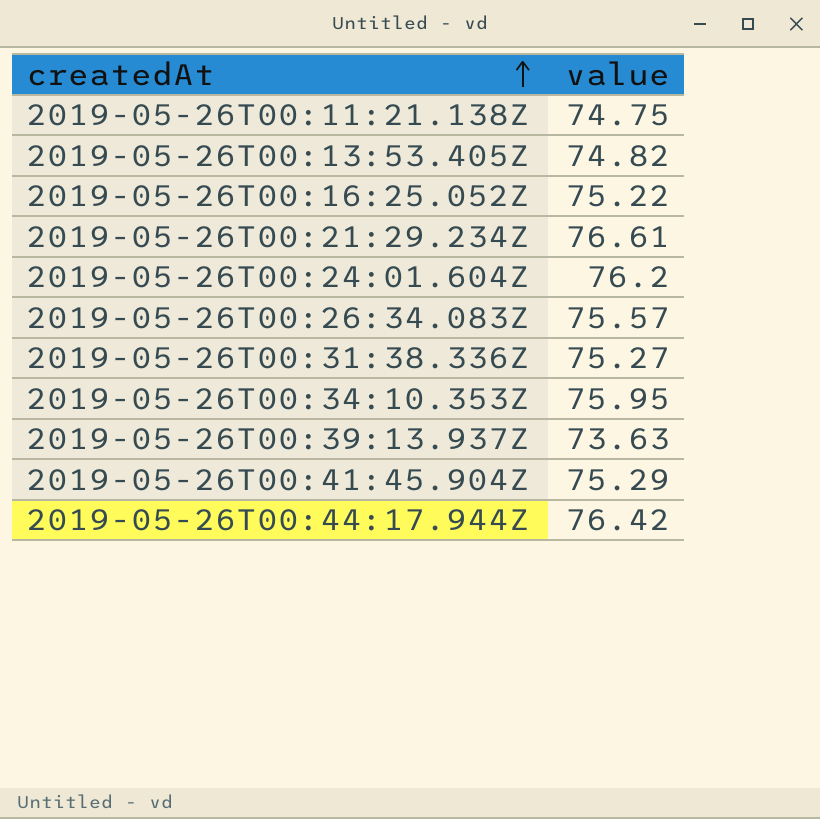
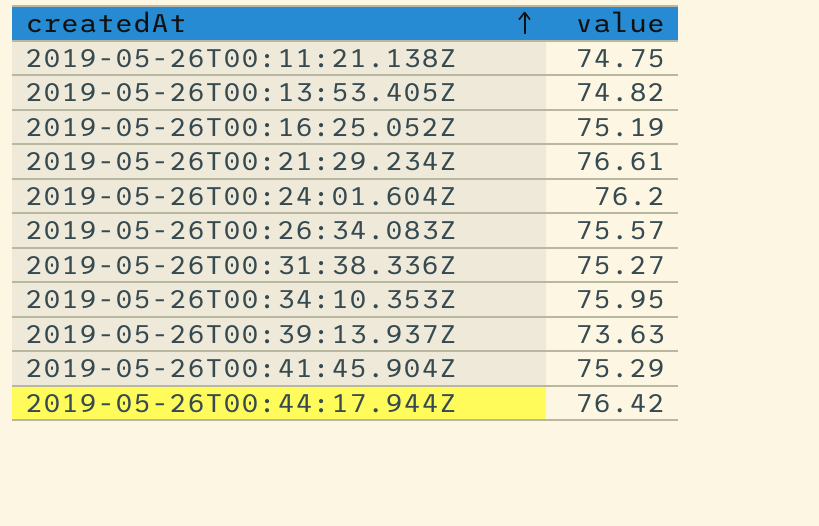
2019-05-26T00:16:25.052Z | value: 75.22 -> 75.19

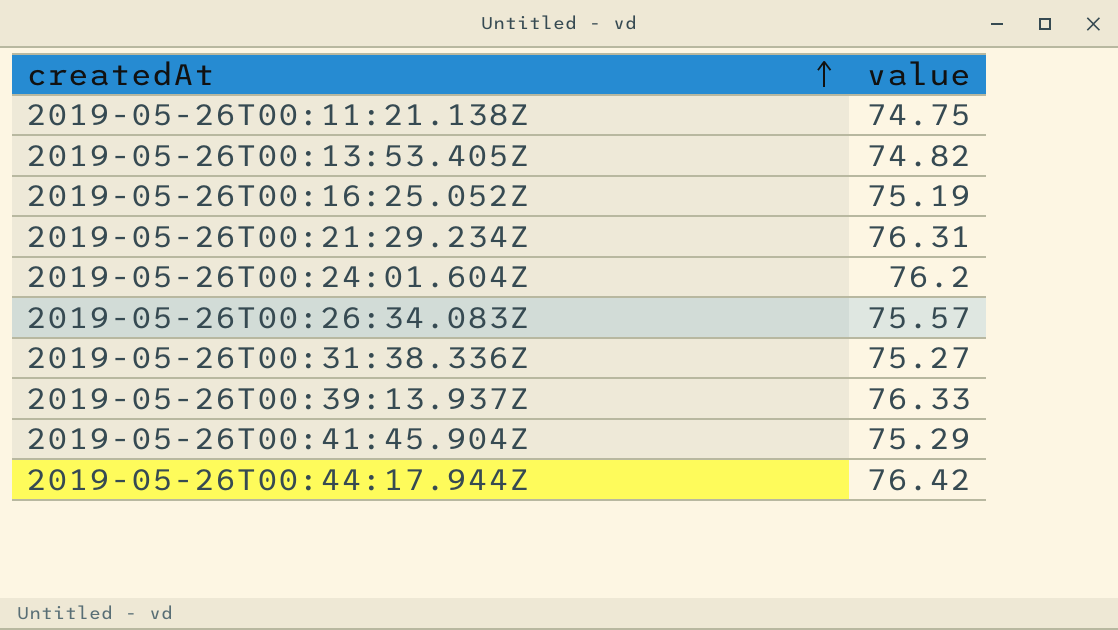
row 2019-05-26T00:34:10.353Z: 75.95 -> none
2019-05-26T00:21:29.234Z | value: 76.61 -> 76.31
2019-05-26T00:39:13.937Z | value: 73.63 -> 76.33

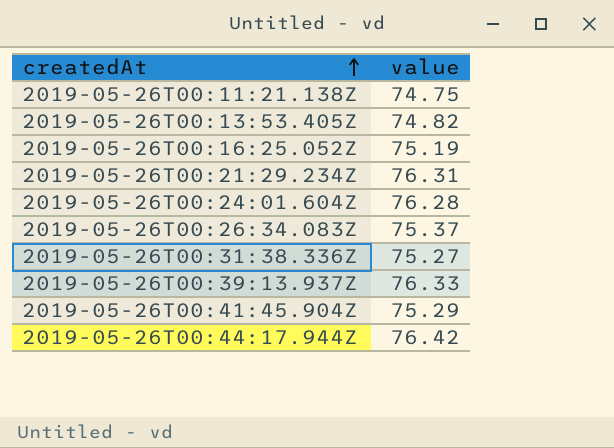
2019-05-26T00:24:01.604Z | value: 76.2 -> 76.28
2019-05-26T00:26:34.083Z | value: 75.57 -> 75.37

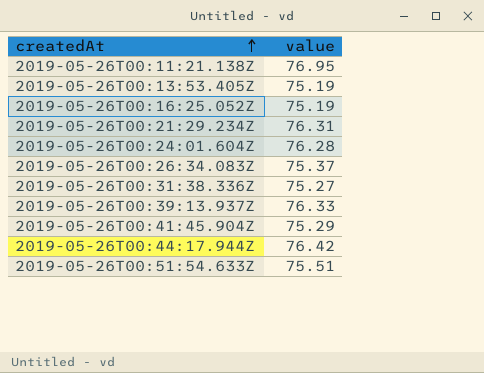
2019-05-26T00:11:21.138Z | value: 74.75 -> 76.95
2019-05-26T00:13:53.405Z | value: 74.82 -> 75.19
row 2019-05-26T00:51:54.633Z: none -> 75.51

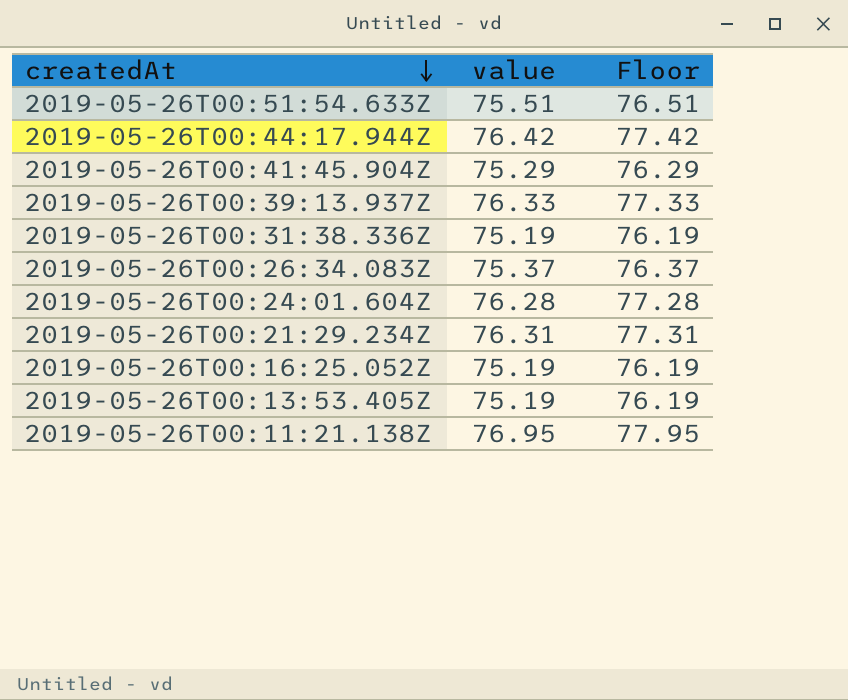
row order: createdAt ascending -> createdAt descending
column Floor | formula: none -> [value] + 1
2019-05-26T00:31:38.336Z | value: 75.27 -> 75.19

